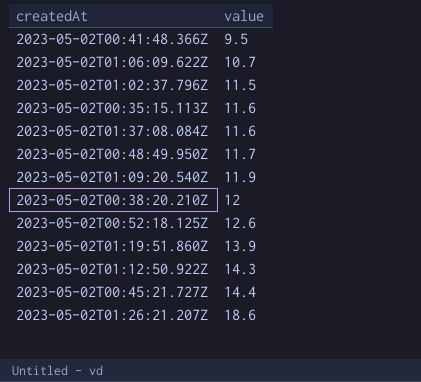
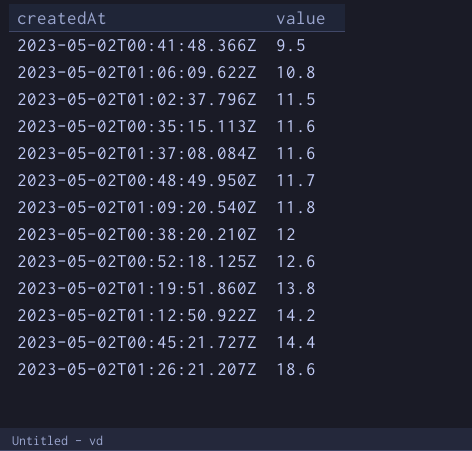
2023-05-02T01:06:09.622Z | value: 10.7 -> 10.8
2023-05-02T01:09:20.540Z | value: 11.9 -> 11.8
2023-05-02T01:19:51.860Z | value: 13.9 -> 13.8
2023-05-02T01:12:50.922Z | value: 14.3 -> 14.2

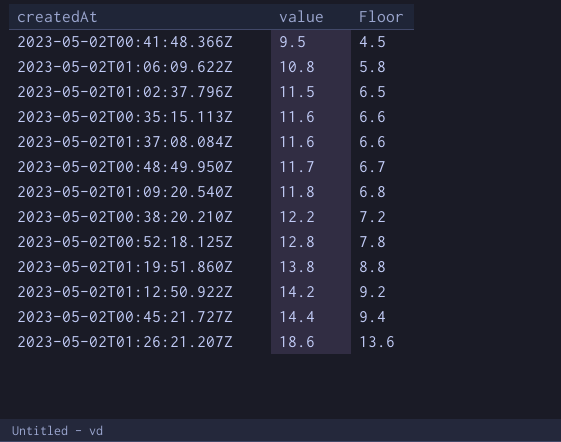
column Floor | formula: none -> [value] - 5
2023-05-02T00:38:20.210Z | value: 12 -> 12.2
2023-05-02T00:52:18.125Z | value: 12.6 -> 12.8

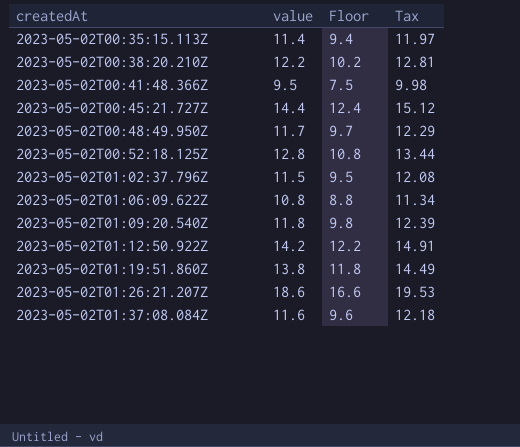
row order: value ascending -> createdAt ascending
column Floor | formula: [value] - 5 -> [value] - 2
column Tax | formula: none -> [value] * 1.05
2023-05-02T00:35:15.113Z | value: 11.6 -> 11.4

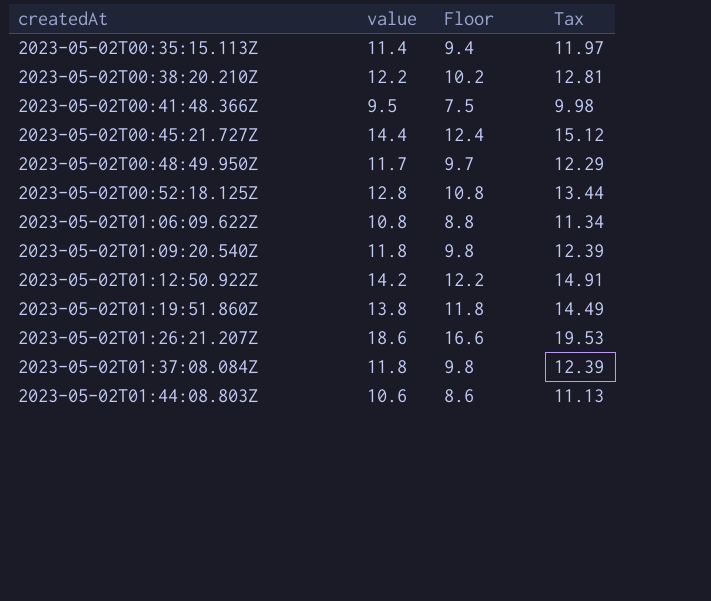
row 2023-05-02T01:02:37.796Z: 11.5 | 9.5 | 12.08 -> none
2023-05-02T01:37:08.084Z | value: 11.6 -> 11.8
2023-05-02T01:37:08.084Z | Floor: 9.6 -> 9.8
2023-05-02T01:37:08.084Z | Tax: 12.18 -> 12.39
row 2023-05-02T01:44:08.803Z: none -> 10.6 | 8.6 | 11.13

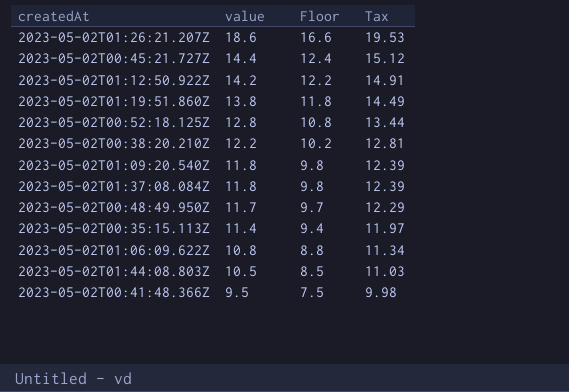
row order: createdAt ascending -> value descending
2023-05-02T01:44:08.803Z | value: 10.6 -> 10.5
2023-05-02T01:44:08.803Z | Floor: 8.6 -> 8.5
2023-05-02T01:44:08.803Z | Tax: 11.13 -> 11.03

